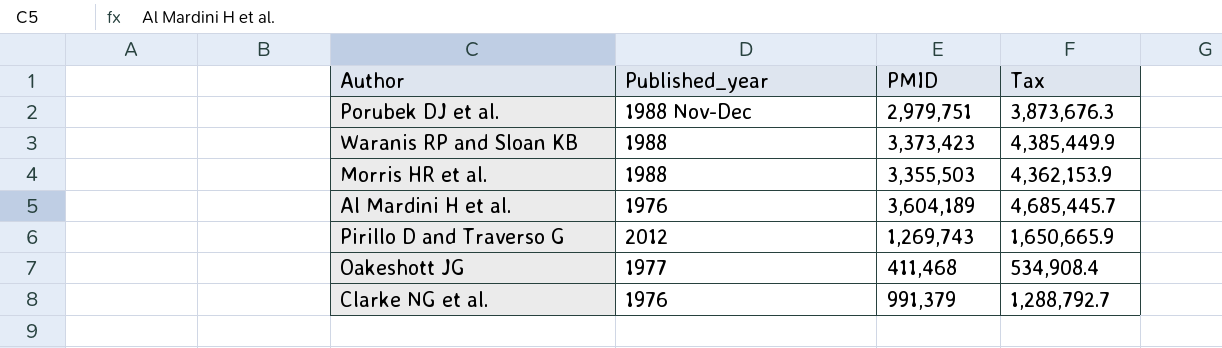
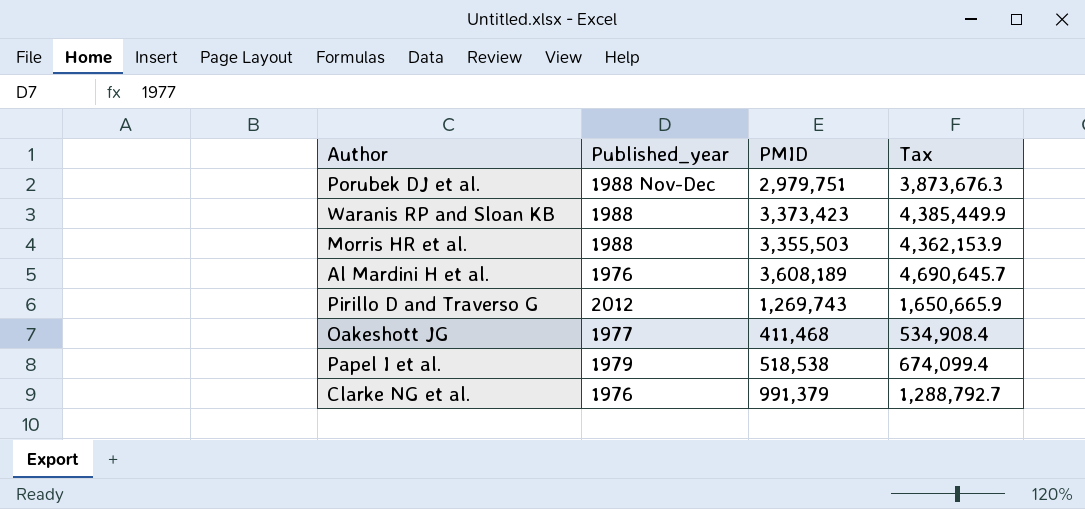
Al Mardini H et al. | PMID: 3,604,189 -> 3,608,189
Al Mardini H et al. | Tax: 4,685,445.7 -> 4,690,645.7
row Papel I et al.: none -> 1979 | 518,538 | 674,099.4

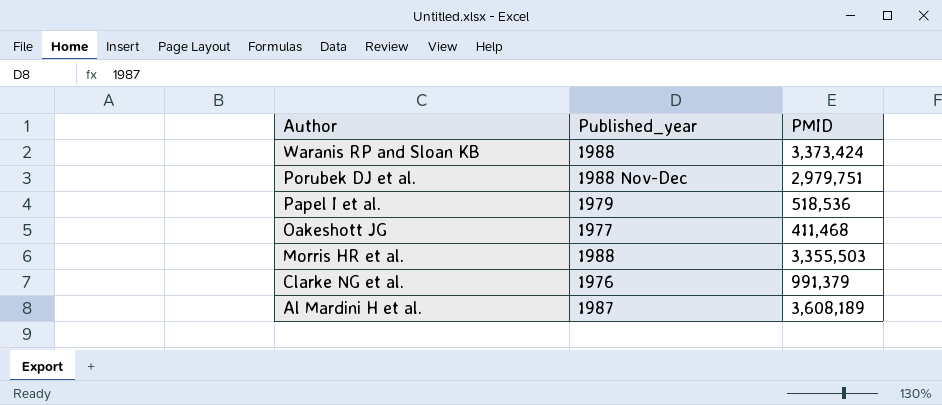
row order: none -> Author descending
column Tax | formula: [PMID] * 1.3 -> none
row Pirillo D and Traverso G: 2012 | 1,269,743 | 1,650,665.9 -> none
Waranis RP and Sloan KB | PMID: 3,373,423 -> 3,373,424
Papel I et al. | PMID: 518,538 -> 518,536
Al Mardini H et al. | Published_year: 1976 -> 1987

